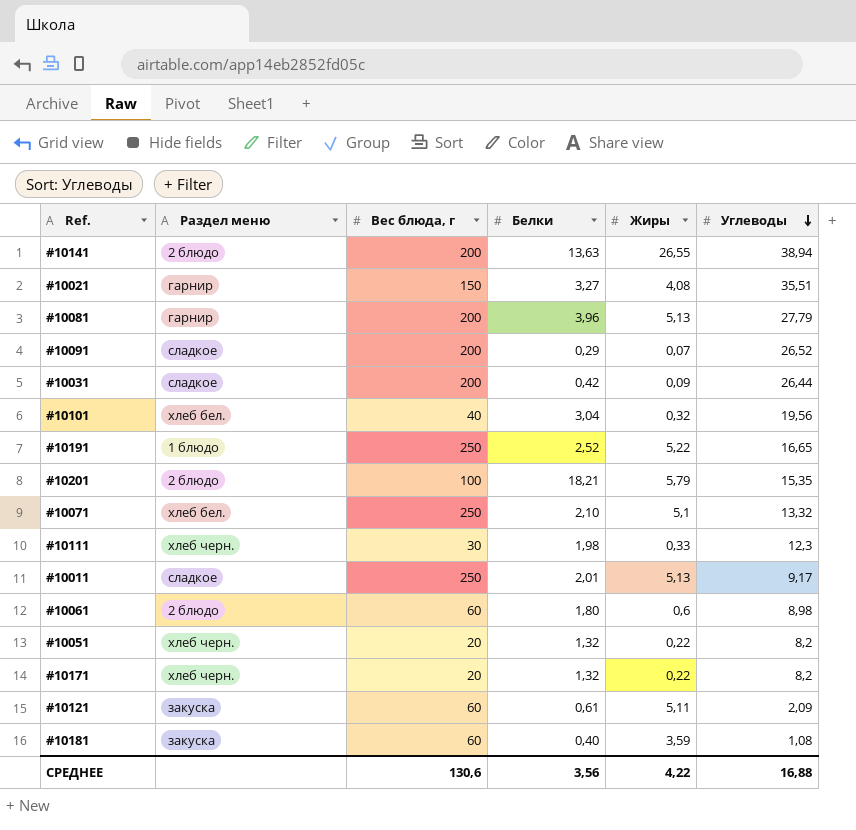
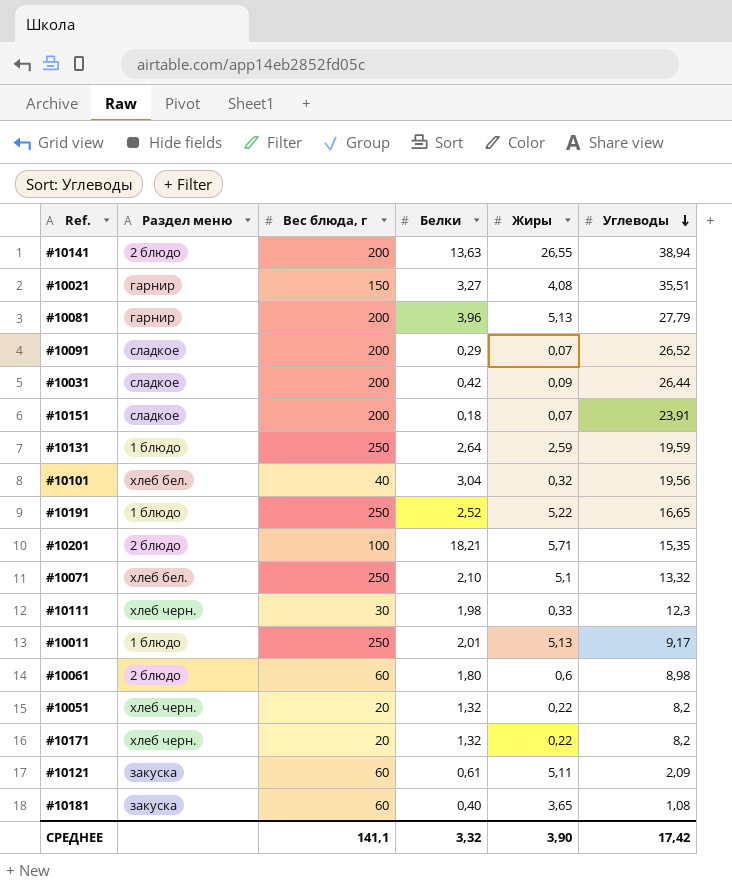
row #10151: none -> сладкое | 200 | 0,18 | 0,07 | 23,91
row #10131: none -> 1 блюдо | 250 | 2,64 | 2,59 | 19,59
#10201 | Жиры: 5,79 -> 5,71
#10011 | Раздел меню: сладкое -> 1 блюдо
#10181 | Жиры: 3,59 -> 3,65
СРЕДНЕЕ | Вес блюда, г: 130,6 -> 141,1
СРЕДНЕЕ | Белки: 3,56 -> 3,32
СРЕДНЕЕ | Жиры: 4,22 -> 3,90
СРЕДНЕЕ | Углеводы: 16,88 -> 17,42

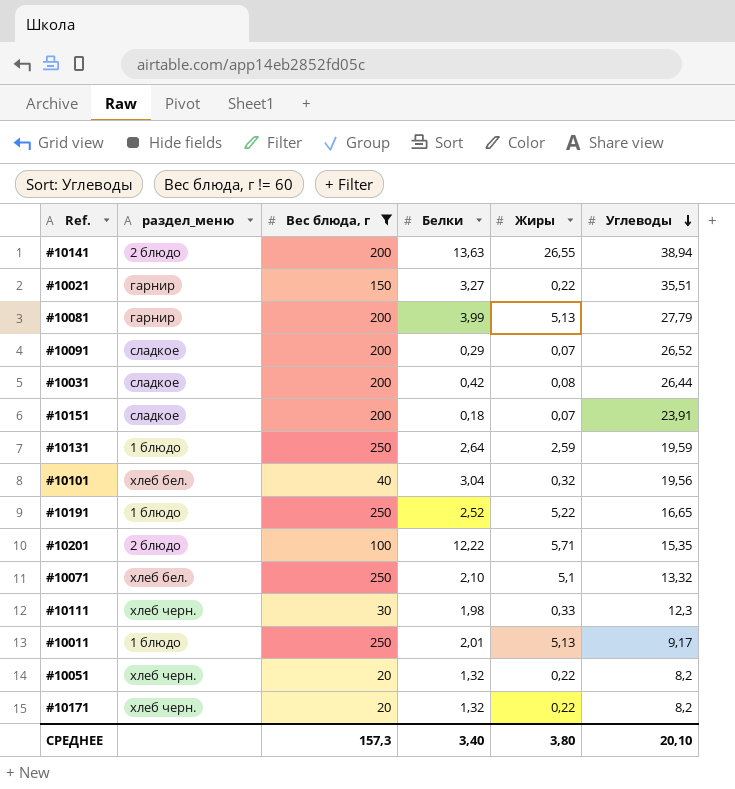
filter: none -> Вес блюда, г != 60
column name: Раздел меню -> раздел_меню
#10021 | Жиры: 4,08 -> 0,22
#10081 | Белки: 3,96 -> 3,99
#10031 | Жиры: 0,09 -> 0,08
#10201 | Белки: 18,21 -> 12,22
СРЕДНЕЕ | Вес блюда, г: 141,1 -> 157,3
СРЕДНЕЕ | Белки: 3,32 -> 3,40
СРЕДНЕЕ | Жиры: 3,90 -> 3,80
СРЕДНЕЕ | Углеводы: 17,42 -> 20,10

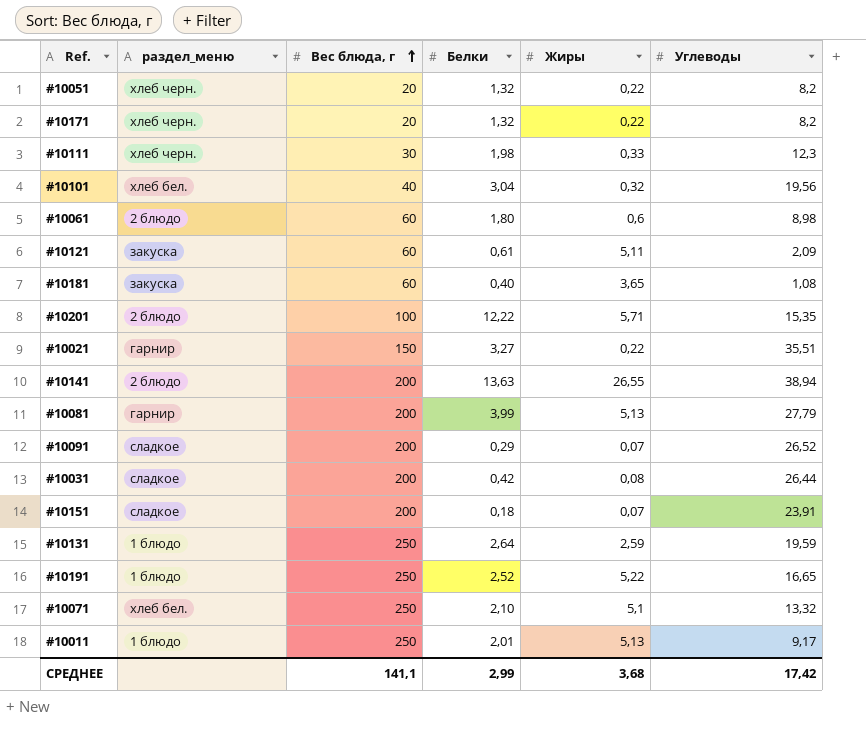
filter: Вес блюда, г != 60 -> none
row order: Углеводы descending -> Вес блюда, г ascending
СРЕДНЕЕ | Вес блюда, г: 157,3 -> 141,1
СРЕДНЕЕ | Белки: 3,40 -> 2,99
СРЕДНЕЕ | Жиры: 3,80 -> 3,68
СРЕДНЕЕ | Углеводы: 20,10 -> 17,42

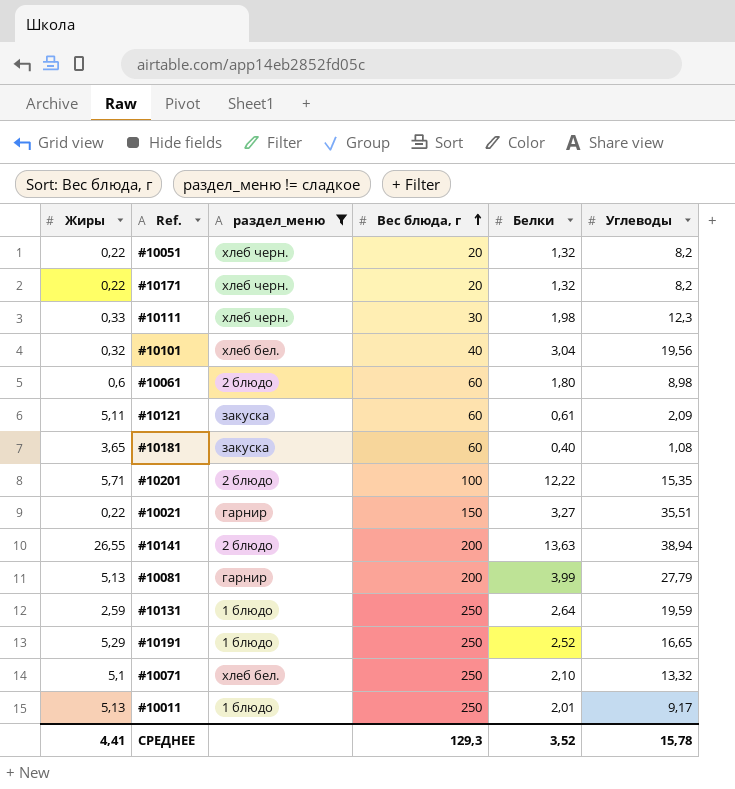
filter: none -> раздел_меню != сладкое
column Жиры | position: 5 -> 1
#10191 | Жиры: 5,22 -> 5,29
СРЕДНЕЕ | Жиры: 3,68 -> 4,41
СРЕДНЕЕ | Вес блюда, г: 141,1 -> 129,3
СРЕДНЕЕ | Белки: 2,99 -> 3,52
СРЕДНЕЕ | Углеводы: 17,42 -> 15,78

